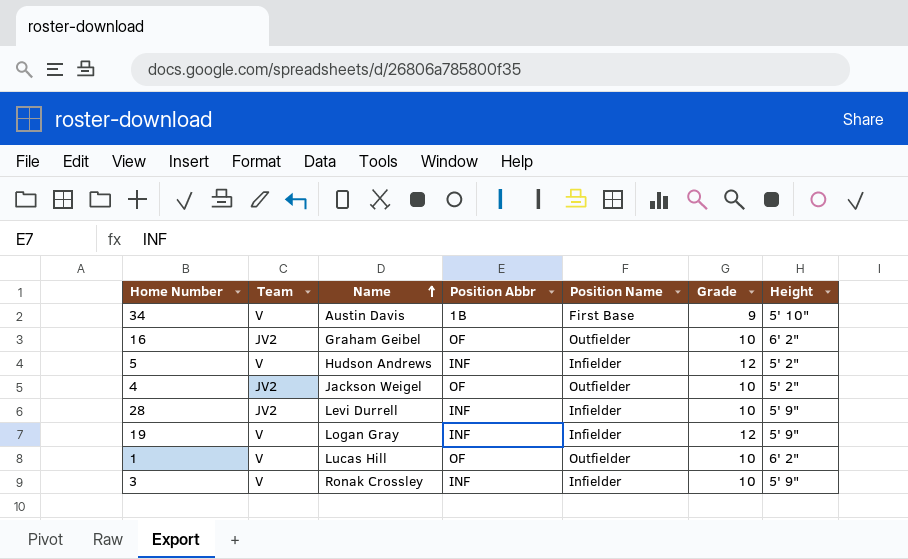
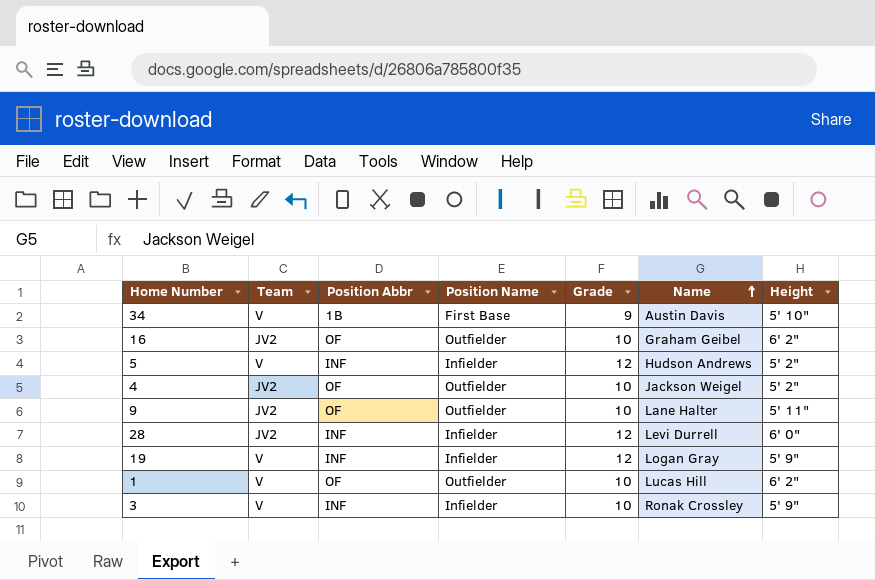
column Name | position: 3 -> 6
row 9: none -> JV2 | OF | Outfielder | 10 | Lane Halter | 5' 11"
28 | Grade: 10 -> 12
28 | Height: 5' 9" -> 6' 0"

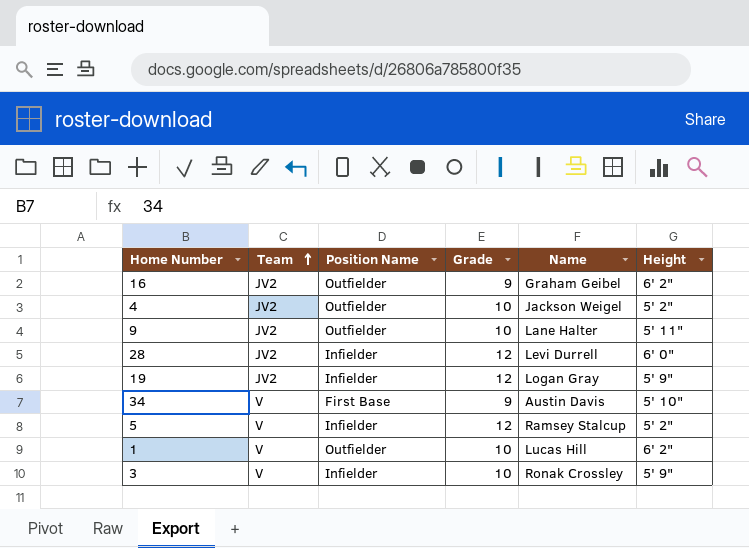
row order: Name ascending -> Team ascending
column Position Abbr | position: 3 -> none
16 | Grade: 10 -> 9
19 | Team: V -> JV2
5 | Name: Hudson Andrews -> Ramsey Stalcup

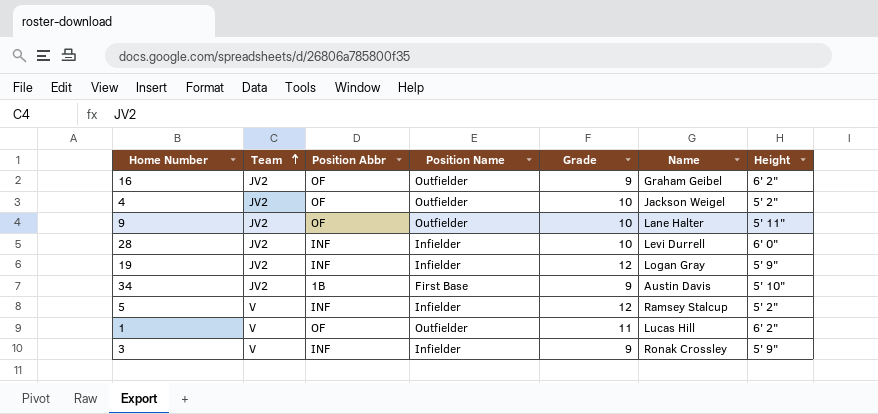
column Position Abbr | position: none -> 3
28 | Grade: 12 -> 10
34 | Team: V -> JV2
1 | Grade: 10 -> 11
3 | Grade: 10 -> 9

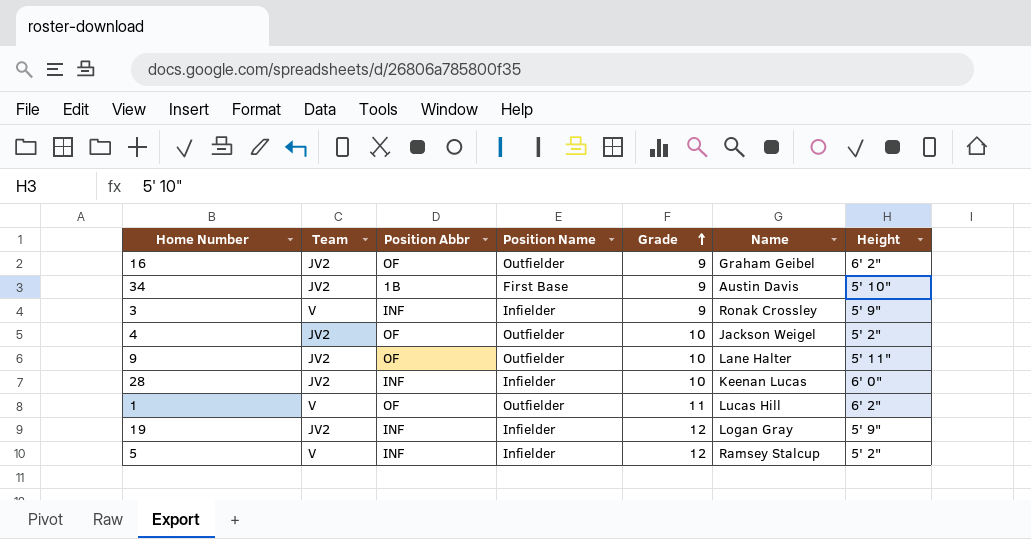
row order: Team ascending -> Grade ascending
28 | Name: Levi Durrell -> Keenan Lucas

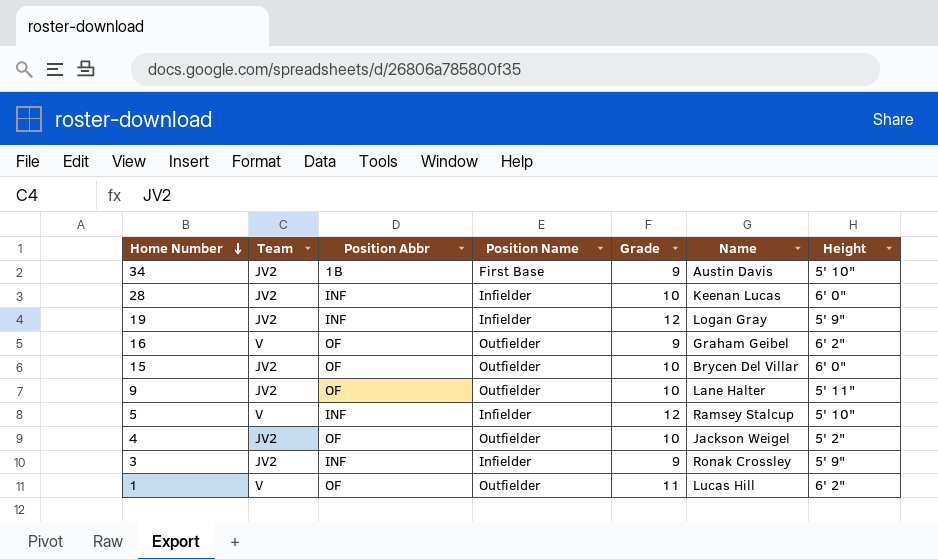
row order: Grade ascending -> Home Number descending
16 | Team: JV2 -> V
row 15: none -> JV2 | OF | Outfielder | 10 | Brycen Del Villar | 6' 0"
5 | Height: 5' 2" -> 5' 10"
3 | Team: V -> JV2

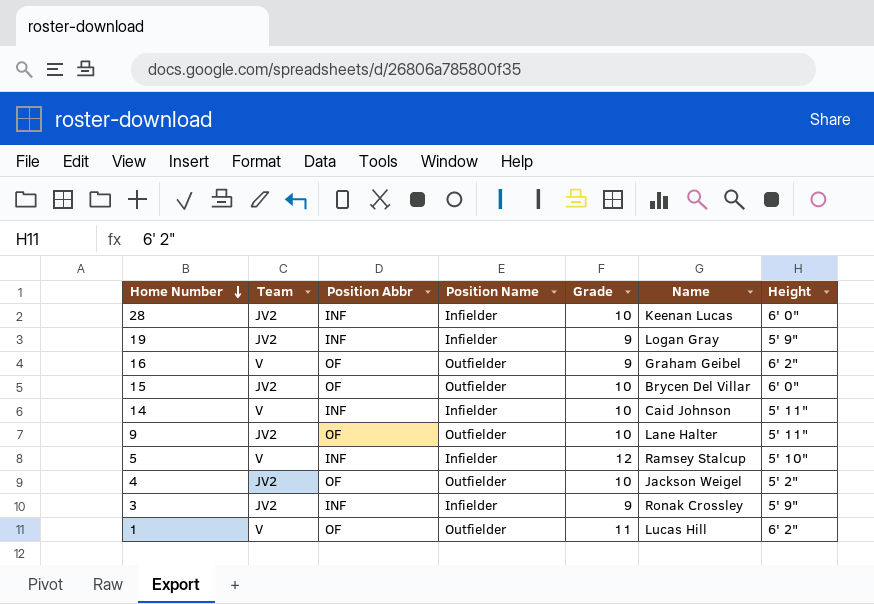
row 34: JV2 | 1B | First Base | 9 | Austin Davis | 5' 10" -> none
19 | Grade: 12 -> 9
row 14: none -> V | INF | Infielder | 10 | Caid Johnson | 5' 11"

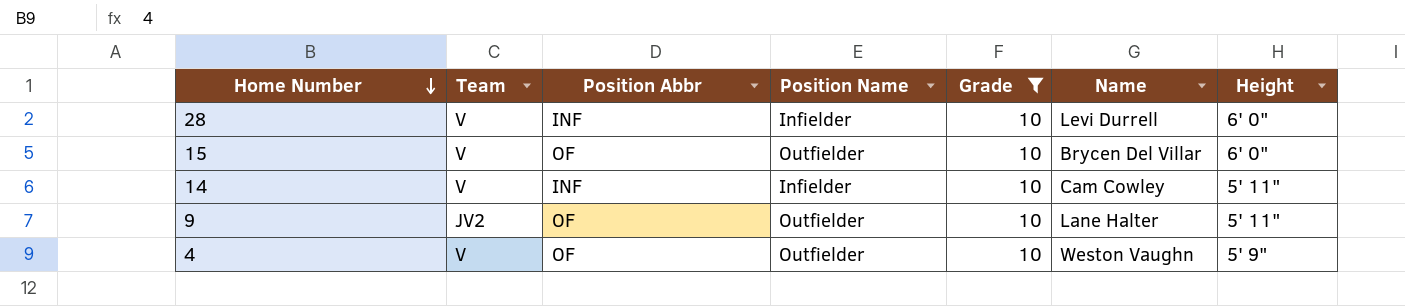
filter: none -> Grade = 10
28 | Team: JV2 -> V
28 | Name: Keenan Lucas -> Levi Durrell
15 | Team: JV2 -> V
14 | Name: Caid Johnson -> Cam Cowley
4 | Team: JV2 -> V
4 | Name: Jackson Weigel -> Weston Vaughn
4 | Height: 5' 2" -> 5' 9"

